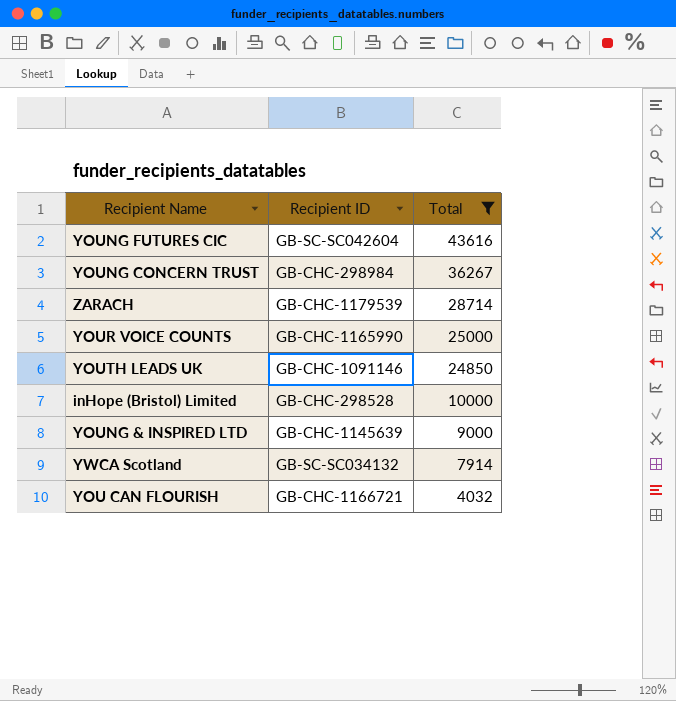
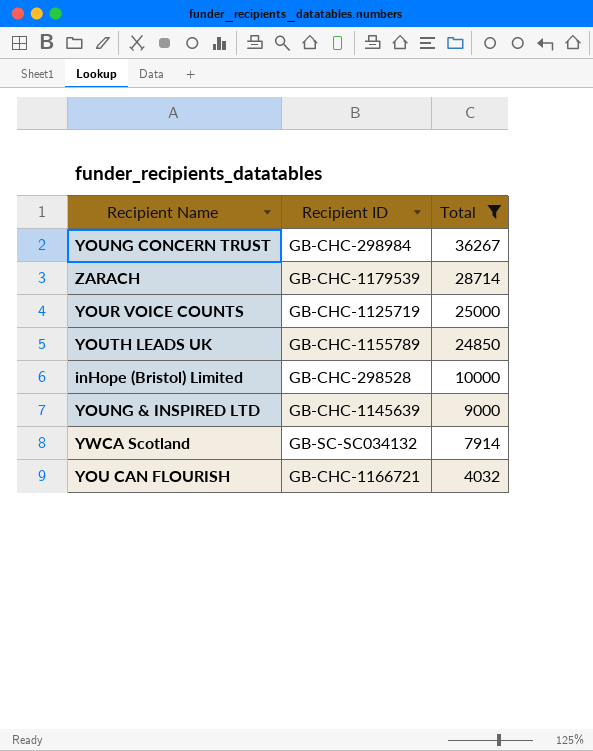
row YOUNG FUTURES CIC: GB-SC-SC042604 | 43616 -> none
YOUR VOICE COUNTS | Recipient ID: GB-CHC-1165990 -> GB-CHC-1125719
YOUTH LEADS UK | Recipient ID: GB-CHC-1091146 -> GB-CHC-1155789

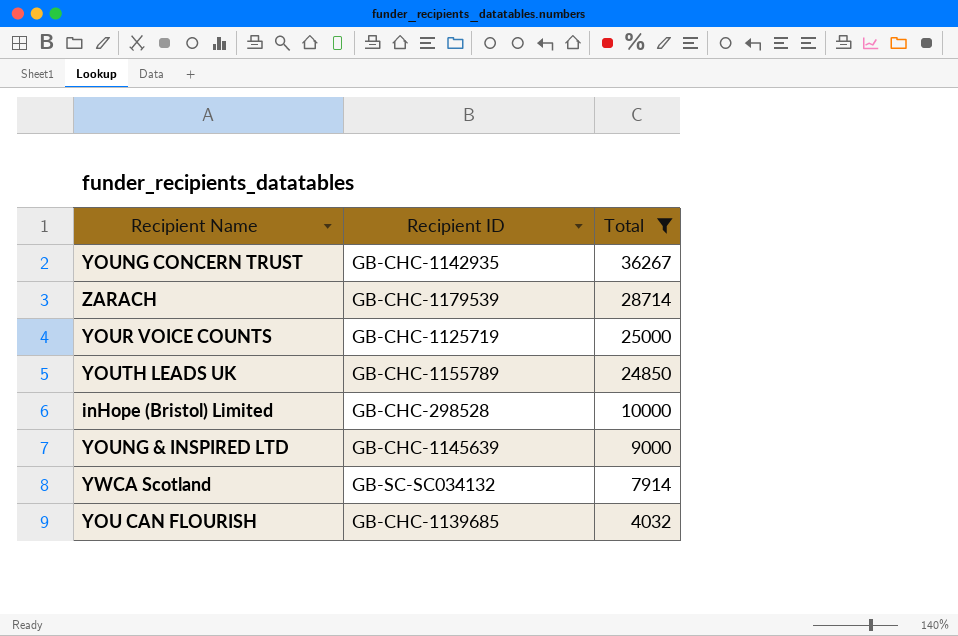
YOUNG CONCERN TRUST | Recipient ID: GB-CHC-298984 -> GB-CHC-1142935
YOU CAN FLOURISH | Recipient ID: GB-CHC-1166721 -> GB-CHC-1139685

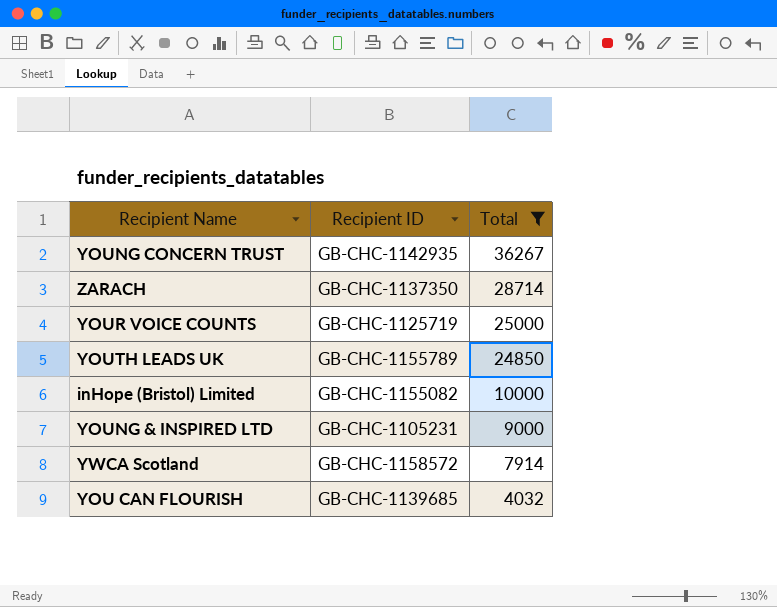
ZARACH | Recipient ID: GB-CHC-1179539 -> GB-CHC-1137350
inHope (Bristol) Limited | Recipient ID: GB-CHC-298528 -> GB-CHC-1155082
YOUNG & INSPIRED LTD | Recipient ID: GB-CHC-1145639 -> GB-CHC-1105231
YWCA Scotland | Recipient ID: GB-SC-SC034132 -> GB-CHC-1158572

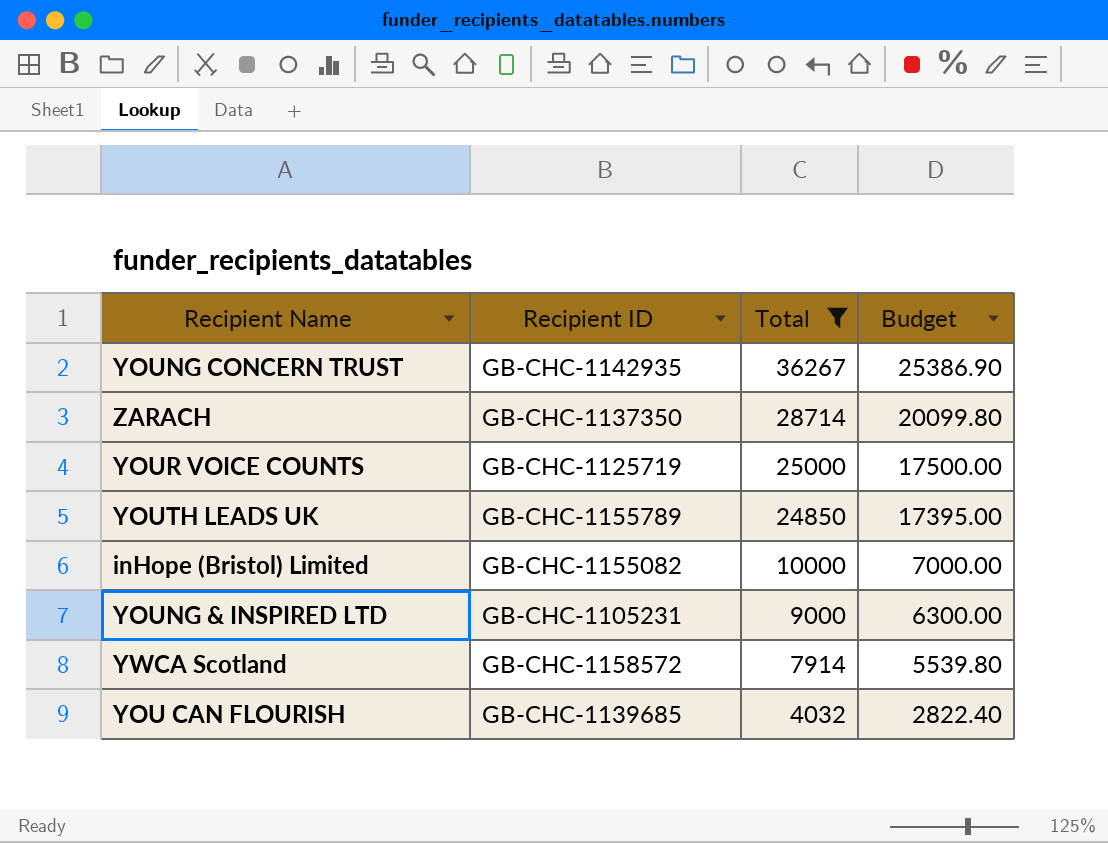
column Budget | formula: none -> [Total] * 0.7

